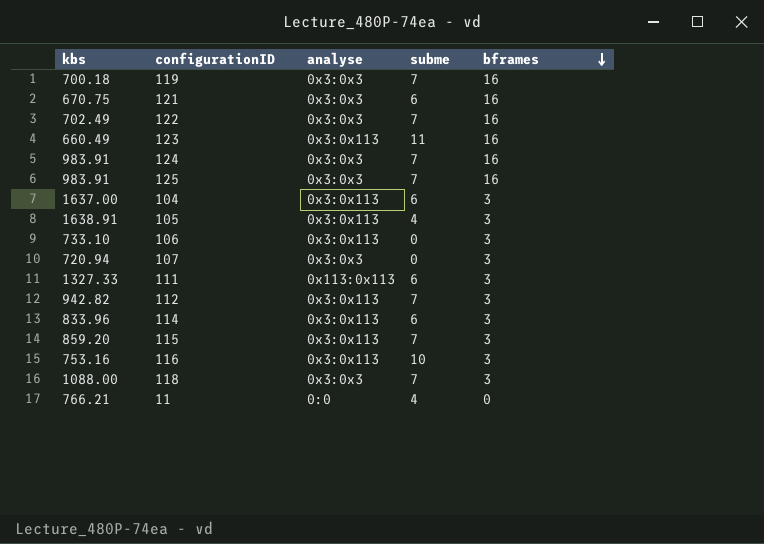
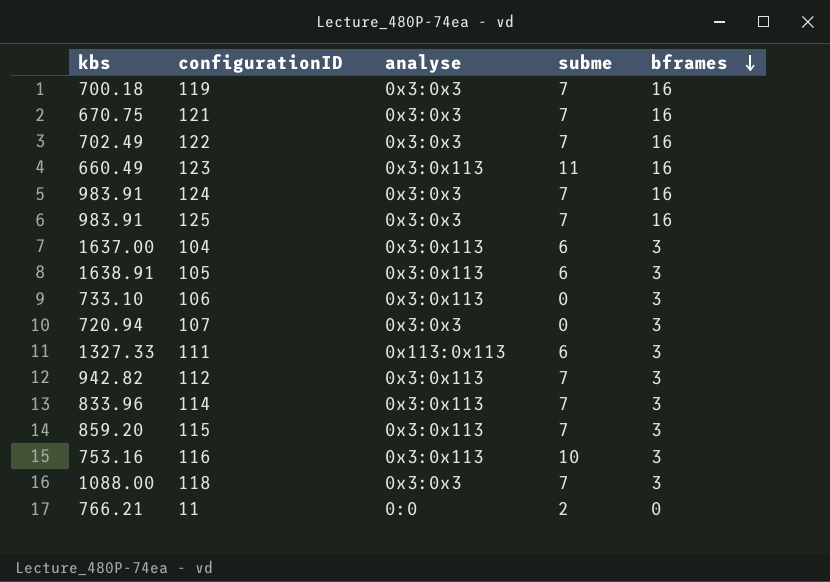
121 | subme: 6 -> 7
105 | subme: 4 -> 6
114 | subme: 6 -> 7
11 | subme: 4 -> 2

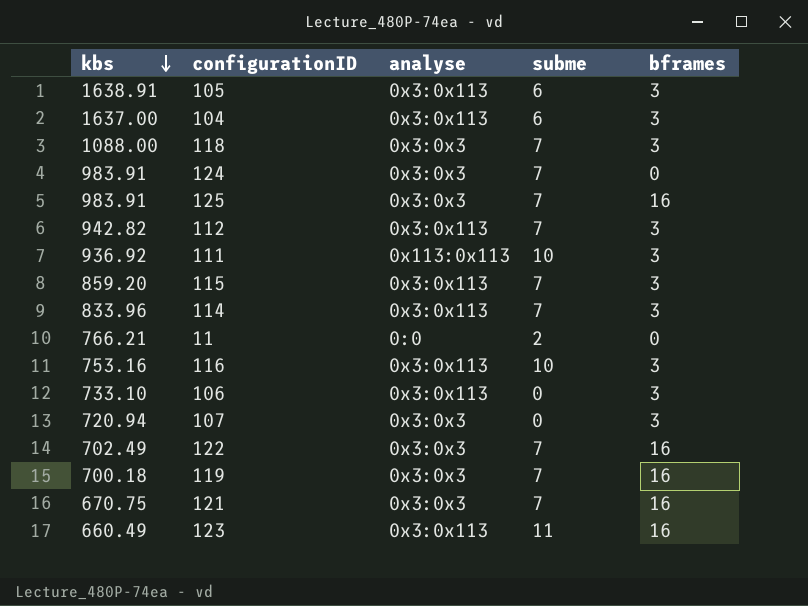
row order: bframes descending -> kbs descending
124 | bframes: 16 -> 0
111 | kbs: 1327.33 -> 936.92
111 | subme: 6 -> 10

